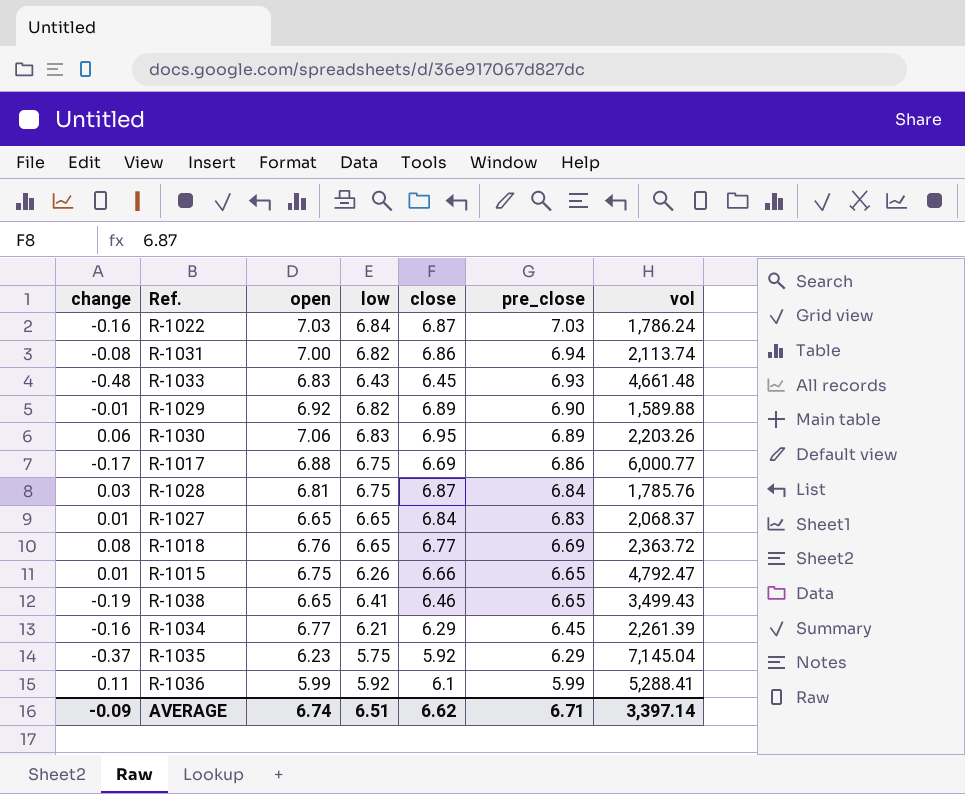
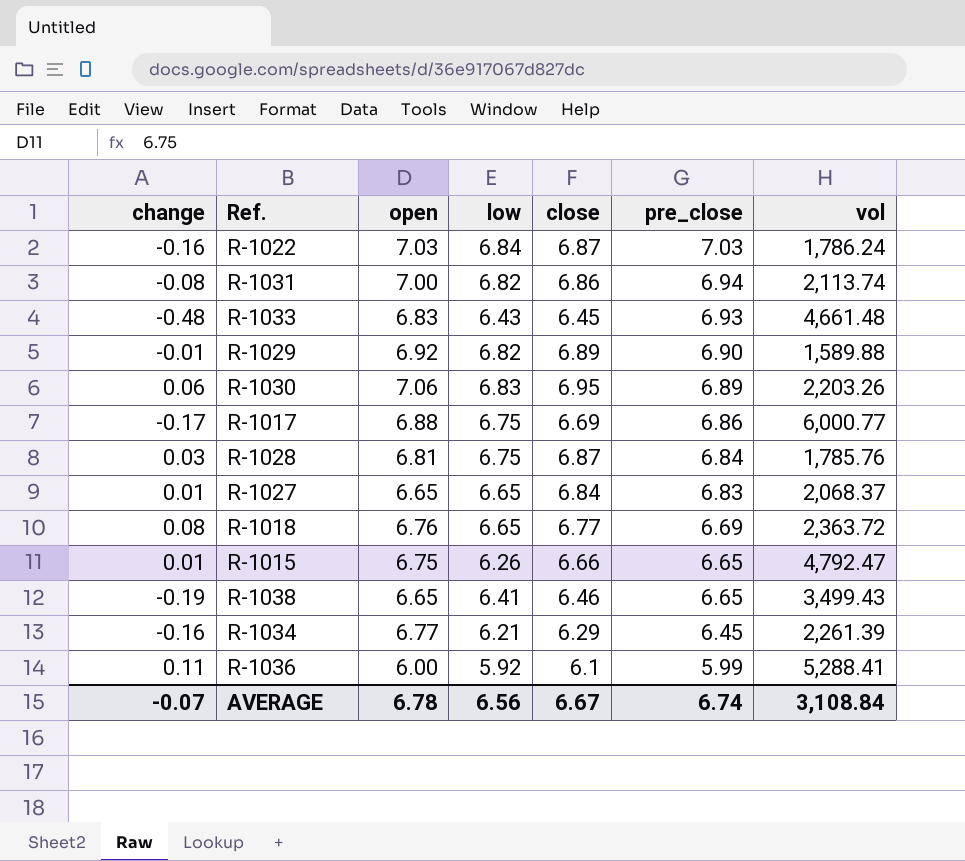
row R-1035: -0.37 | 6.23 | 5.75 | 5.92 | 6.29 | 7,145.04 -> none
R-1036 | open: 5.99 -> 6.00
AVERAGE | change: -0.09 -> -0.07
AVERAGE | open: 6.74 -> 6.78
AVERAGE | low: 6.51 -> 6.56
AVERAGE | close: 6.62 -> 6.67
AVERAGE | pre_close: 6.71 -> 6.74
AVERAGE | vol: 3,397.14 -> 3,108.84

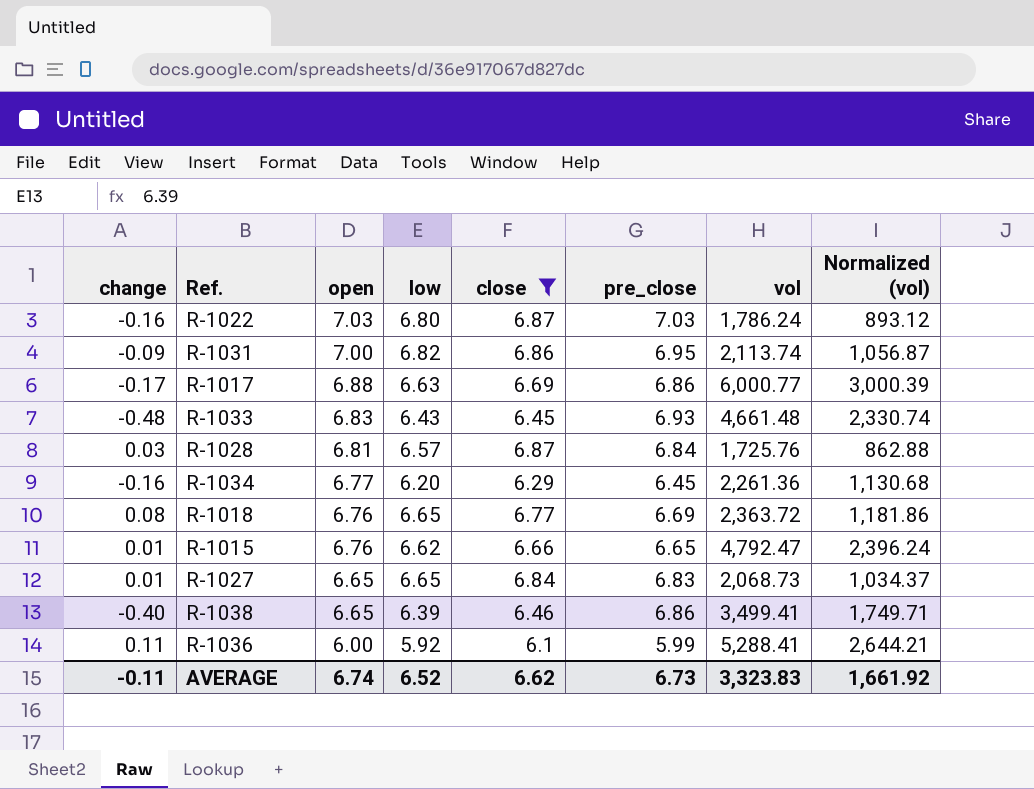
filter: none -> close <= 6.87
row order: pre_close descending -> open descending
column Normalized (vol) | formula: none -> [vol] * 0.5
R-1022 | low: 6.84 -> 6.80
R-1031 | change: -0.08 -> -0.09
R-1031 | pre_close: 6.94 -> 6.95
R-1017 | low: 6.75 -> 6.63
R-1028 | low: 6.75 -> 6.57
R-1028 | vol: 1,785.76 -> 1,725.76
R-1034 | low: 6.21 -> 6.20
R-1034 | vol: 2,261.39 -> 2,261.36
R-1015 | open: 6.75 -> 6.76
R-1015 | low: 6.26 -> 6.62
R-1027 | vol: 2,068.37 -> 2,068.73
R-1038 | change: -0.19 -> -0.40
R-1038 | low: 6.41 -> 6.39
R-1038 | pre_close: 6.65 -> 6.86
R-1038 | vol: 3,499.43 -> 3,499.41
AVERAGE | change: -0.07 -> -0.11
AVERAGE | open: 6.78 -> 6.74
AVERAGE | low: 6.56 -> 6.52
AVERAGE | close: 6.67 -> 6.62
AVERAGE | pre_close: 6.74 -> 6.73
AVERAGE | vol: 3,108.84 -> 3,323.83

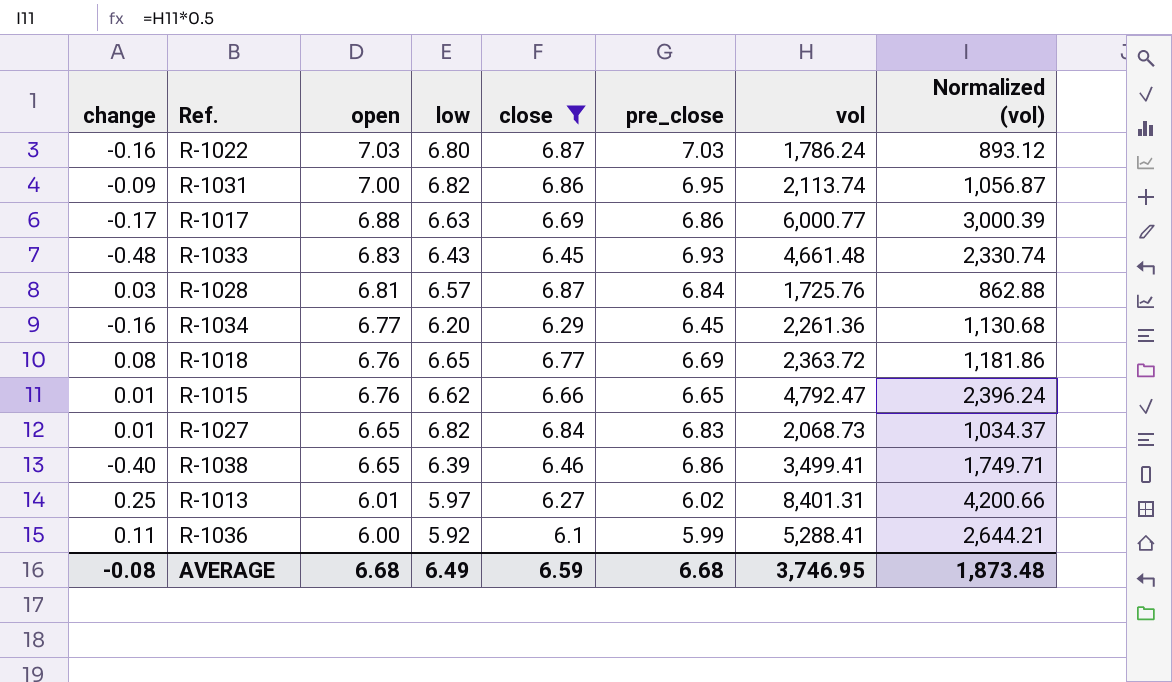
R-1027 | low: 6.65 -> 6.82
row R-1013: none -> 0.25 | 6.01 | 5.97 | 6.27 | 6.02 | 8,401.31 | 4,200.66
AVERAGE | change: -0.11 -> -0.08
AVERAGE | open: 6.74 -> 6.68
AVERAGE | low: 6.52 -> 6.49
AVERAGE | close: 6.62 -> 6.59
AVERAGE | pre_close: 6.73 -> 6.68
AVERAGE | vol: 3,323.83 -> 3,746.95
AVERAGE | Normalized (vol): 1,661.92 -> 1,873.48

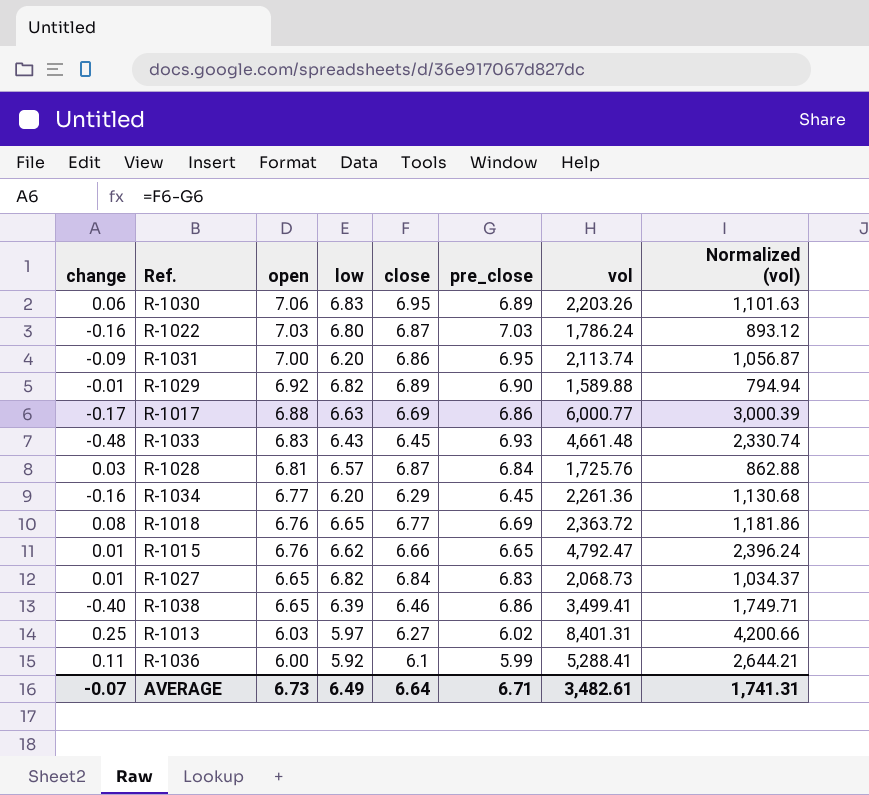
filter: close <= 6.87 -> none
R-1031 | low: 6.82 -> 6.20
R-1013 | open: 6.01 -> 6.03
AVERAGE | change: -0.08 -> -0.07
AVERAGE | open: 6.68 -> 6.73
AVERAGE | close: 6.59 -> 6.64
AVERAGE | pre_close: 6.68 -> 6.71
AVERAGE | vol: 3,746.95 -> 3,482.61
AVERAGE | Normalized (vol): 1,873.48 -> 1,741.31

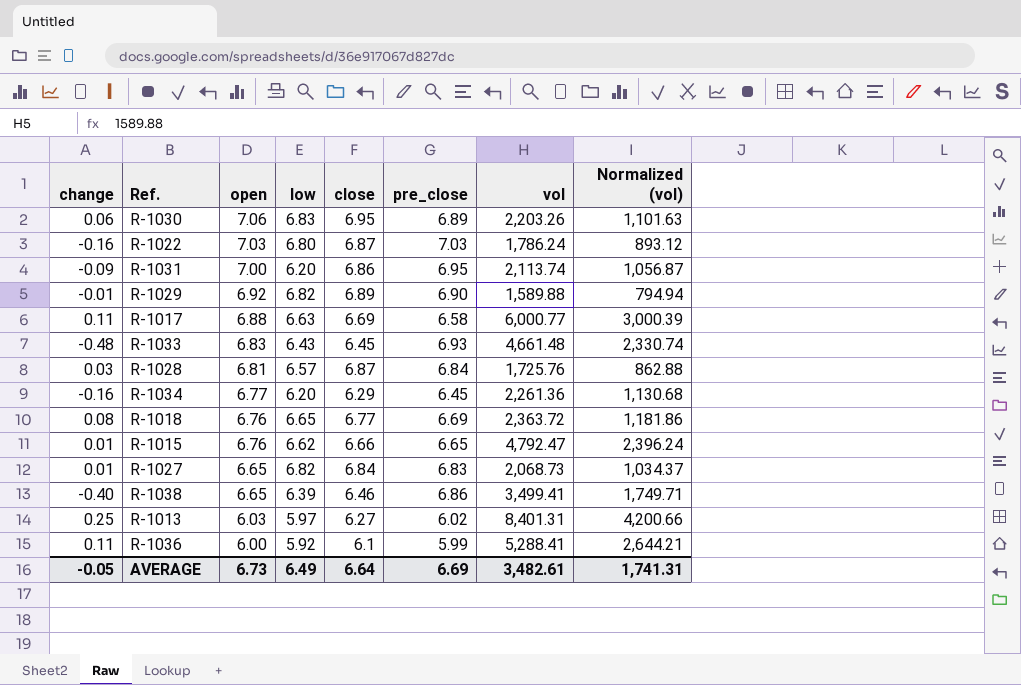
R-1017 | change: -0.17 -> 0.11
R-1017 | pre_close: 6.86 -> 6.58
AVERAGE | change: -0.07 -> -0.05
AVERAGE | pre_close: 6.71 -> 6.69

